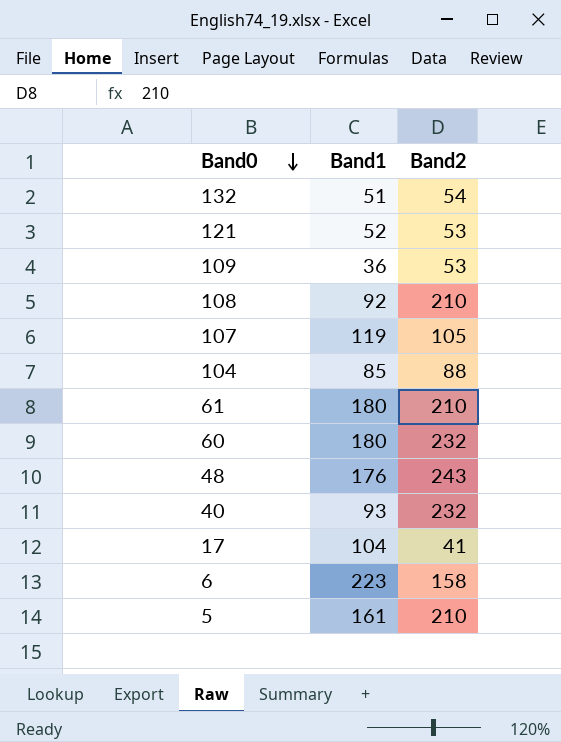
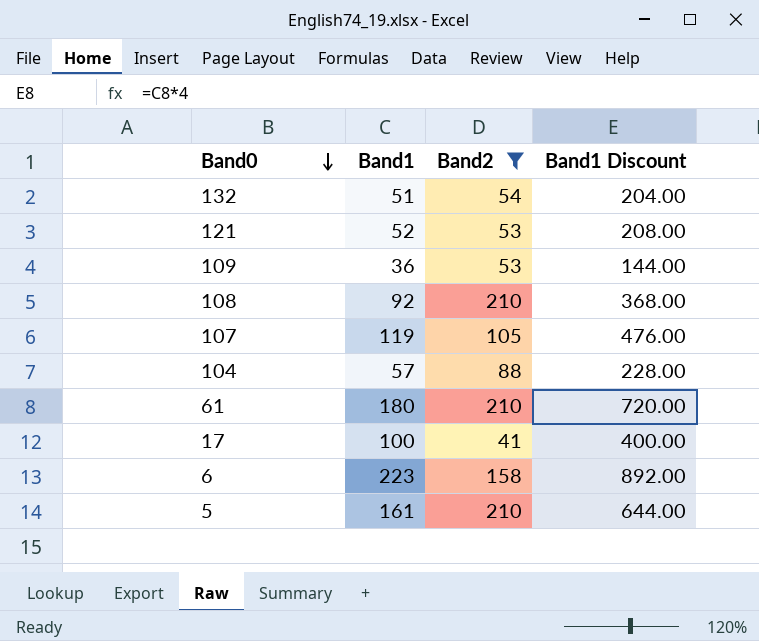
filter: none -> Band2 <= 210
column Band1 Discount | formula: none -> [Band1] * 4
104 | Band1: 85 -> 57
17 | Band1: 104 -> 100

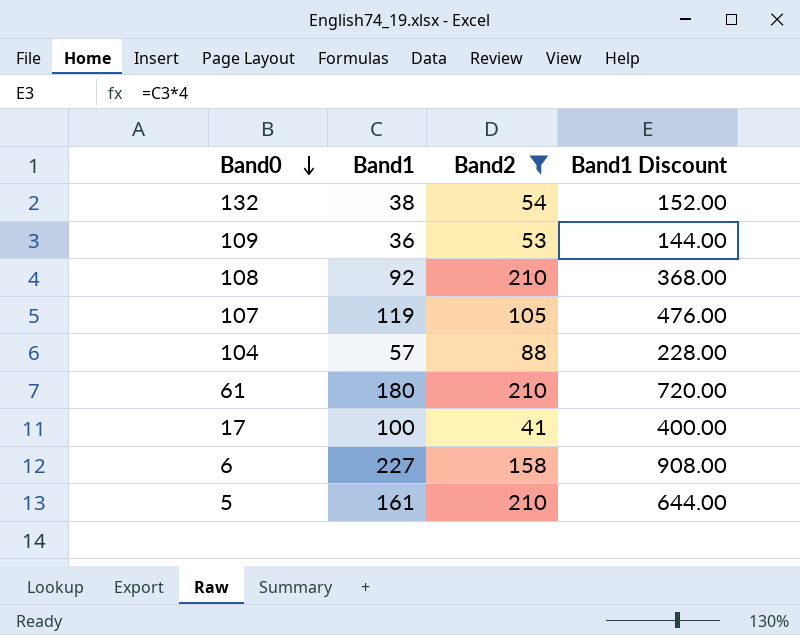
row 121: 52 | 53 | 208.00 -> none
132 | Band1: 51 -> 38
132 | Band1 Discount: 204.00 -> 152.00
6 | Band1: 223 -> 227
6 | Band1 Discount: 892.00 -> 908.00

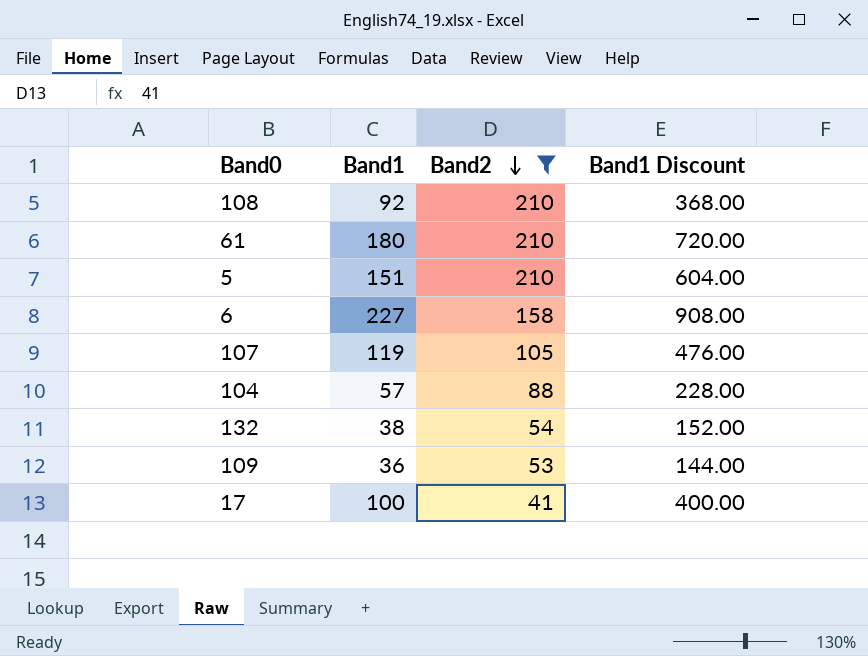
row order: Band0 descending -> Band2 descending
5 | Band1: 161 -> 151
5 | Band1 Discount: 644.00 -> 604.00

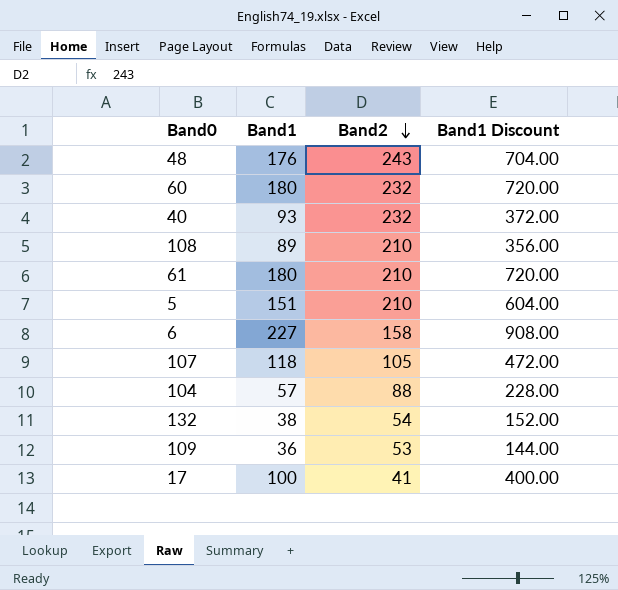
filter: Band2 <= 210 -> none
108 | Band1: 92 -> 89
108 | Band1 Discount: 368.00 -> 356.00
107 | Band1: 119 -> 118
107 | Band1 Discount: 476.00 -> 472.00

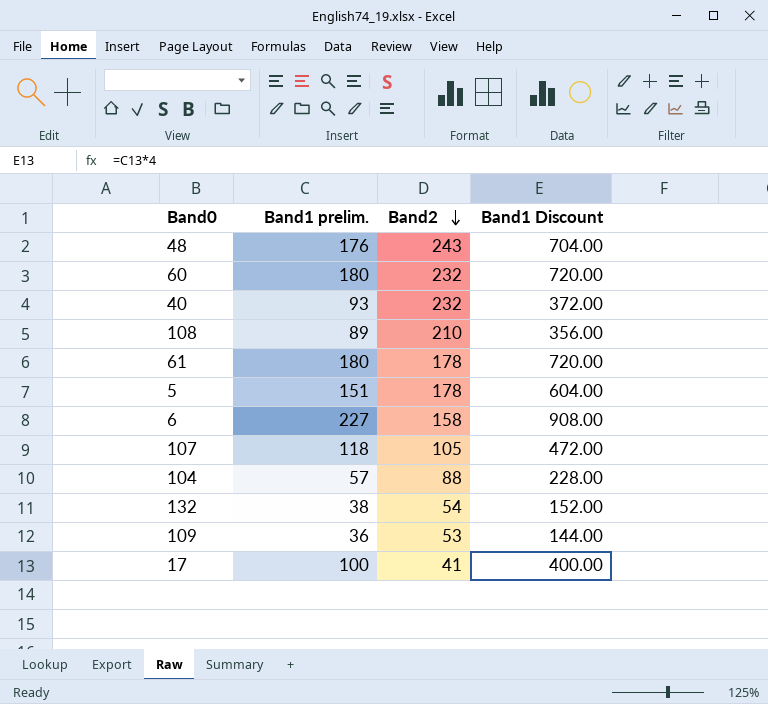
column name: Band1 -> Band1 prelim.
61 | Band2: 210 -> 178
5 | Band2: 210 -> 178

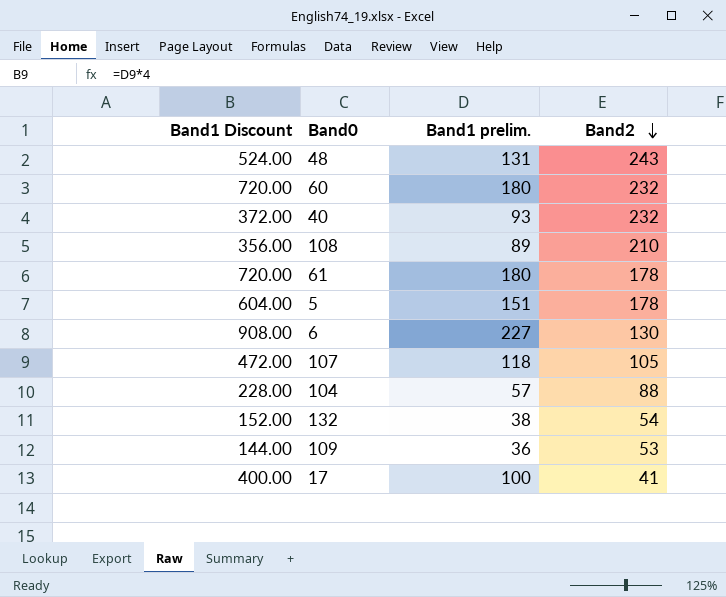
column Band1 Discount | position: 4 -> 1
48 | Band1 Discount: 704.00 -> 524.00
48 | Band1 prelim.: 176 -> 131
6 | Band2: 158 -> 130

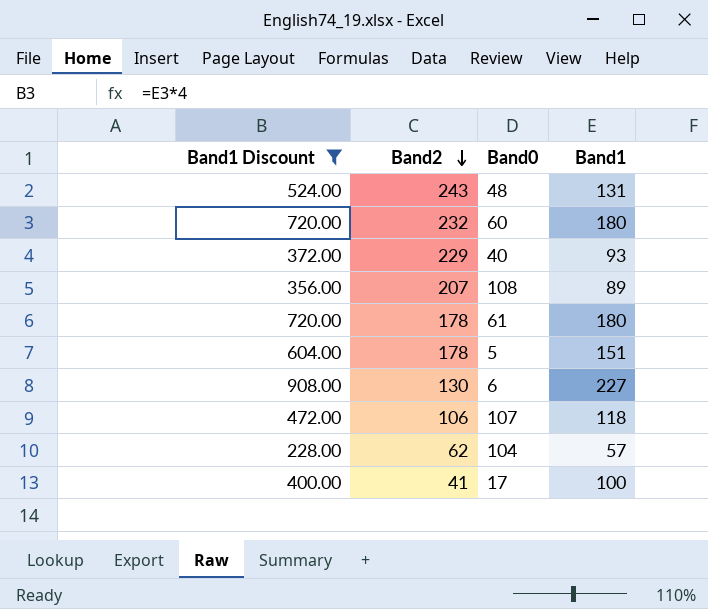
filter: none -> Band1 Discount >= 228.00
column Band2 | position: 4 -> 2
column name: Band1 prelim. -> Band1
40 | Band2: 232 -> 229
108 | Band2: 210 -> 207
107 | Band2: 105 -> 106
104 | Band2: 88 -> 62

